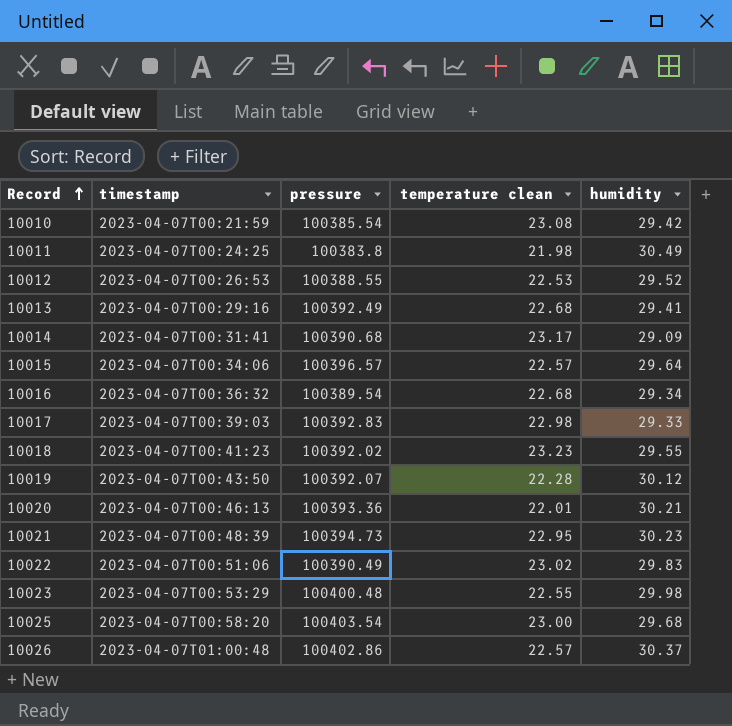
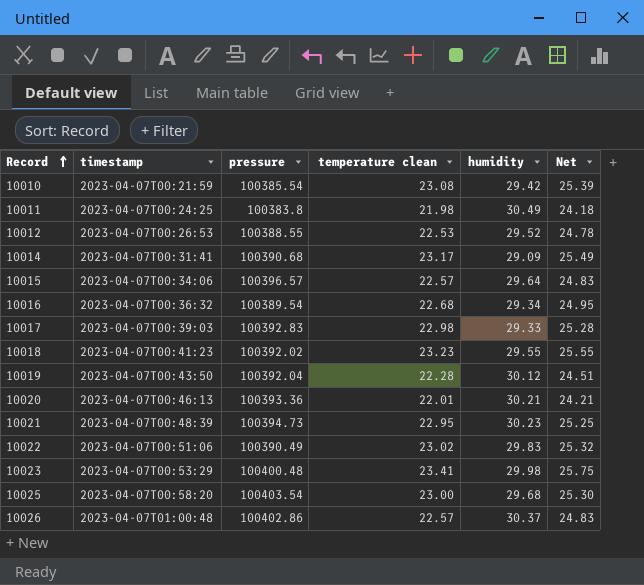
column Net | formula: none -> [temperature clean] * 1.1
row 10013: 2023-04-07T00:29:16 | 100392.49 | 22.68 | 29.41 -> none
10019 | pressure: 100392.07 -> 100392.04
10023 | temperature clean: 22.55 -> 23.41

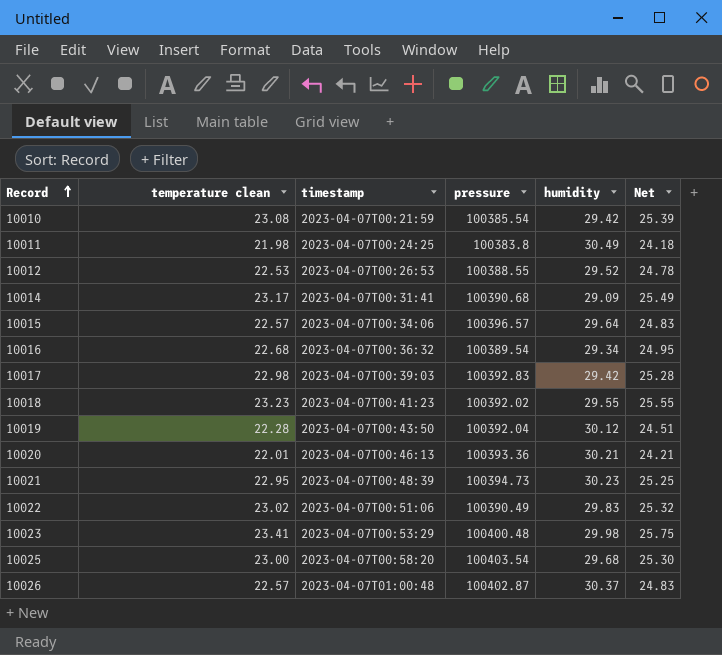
column temperature clean | position: 4 -> 2
10017 | humidity: 29.33 -> 29.42
10026 | pressure: 100402.86 -> 100402.87

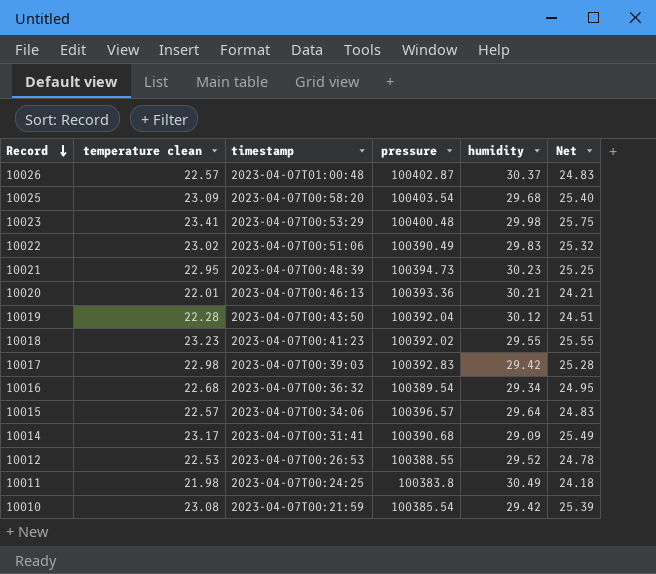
row order: Record ascending -> Record descending
10025 | temperature clean: 23.00 -> 23.09
10025 | Net: 25.30 -> 25.40

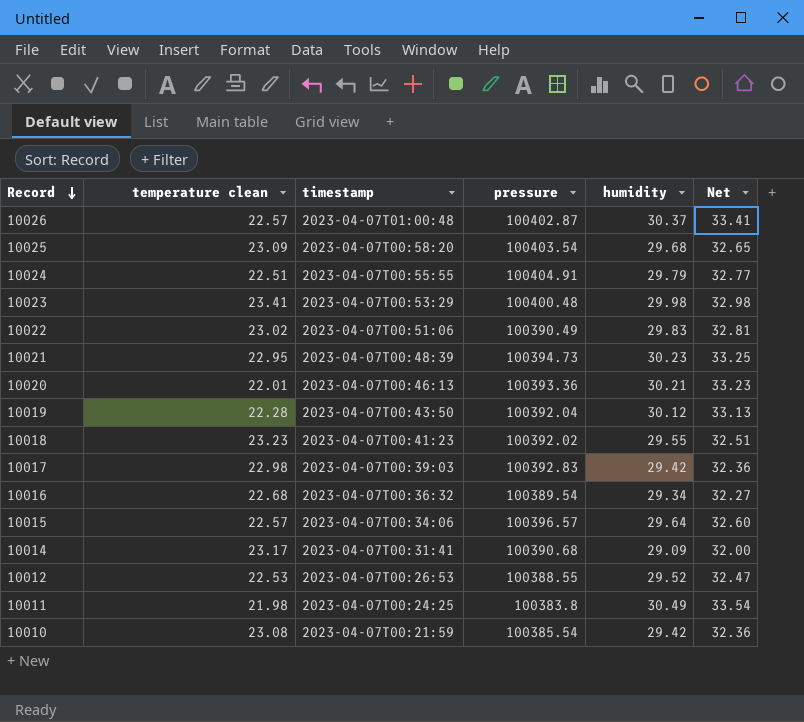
column Net | formula: [temperature clean] * 1.1 -> [humidity] * 1.1
row 10024: none -> 22.51 | 2023-04-07T00:55:55 | 100404.91 | 29.79 | 32.77

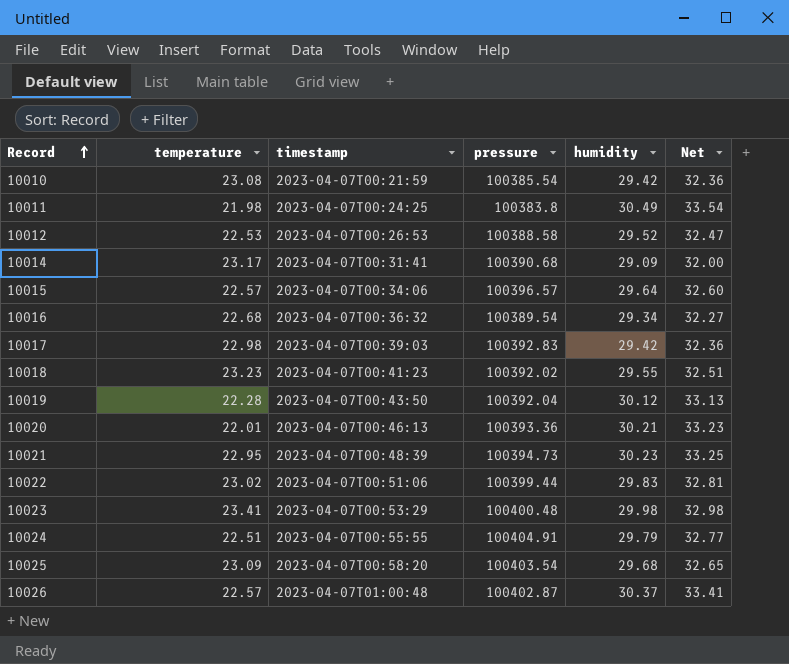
row order: Record descending -> Record ascending
column name: temperature clean -> temperature
10012 | pressure: 100388.55 -> 100388.58
10022 | pressure: 100390.49 -> 100399.44

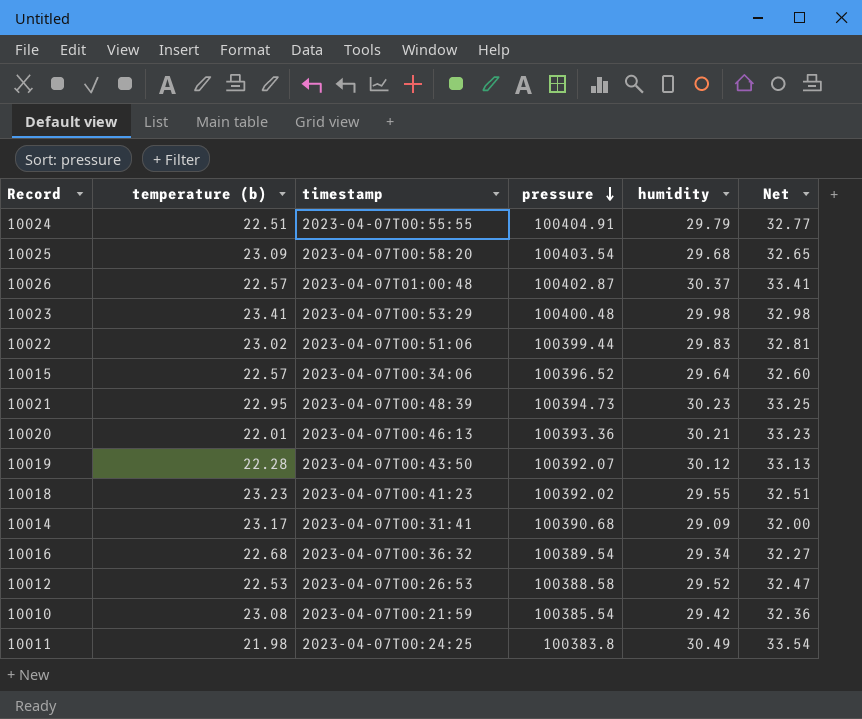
row order: Record ascending -> pressure descending
column name: temperature -> temperature (b)
row 10017: 22.98 | 2023-04-07T00:39:03 | 100392.83 | 29.42 | 32.36 -> none
10015 | pressure: 100396.57 -> 100396.52
10019 | pressure: 100392.04 -> 100392.07

